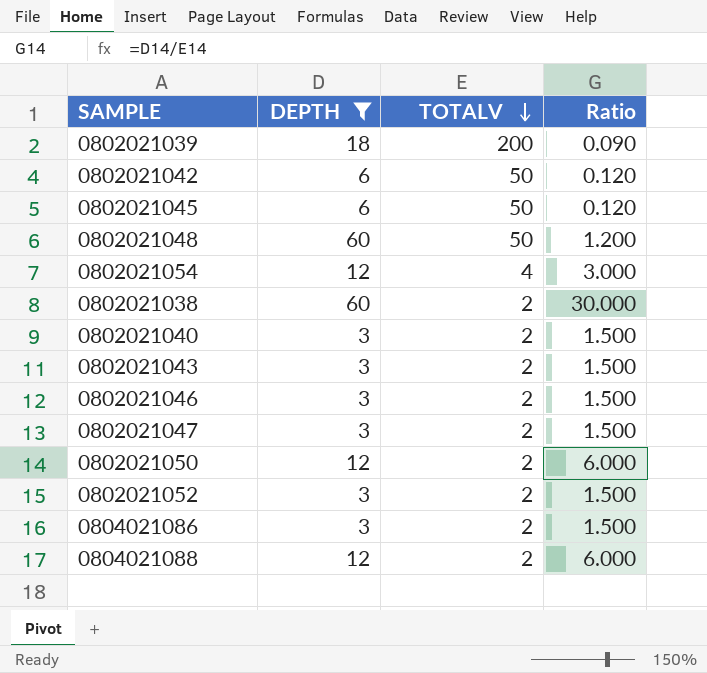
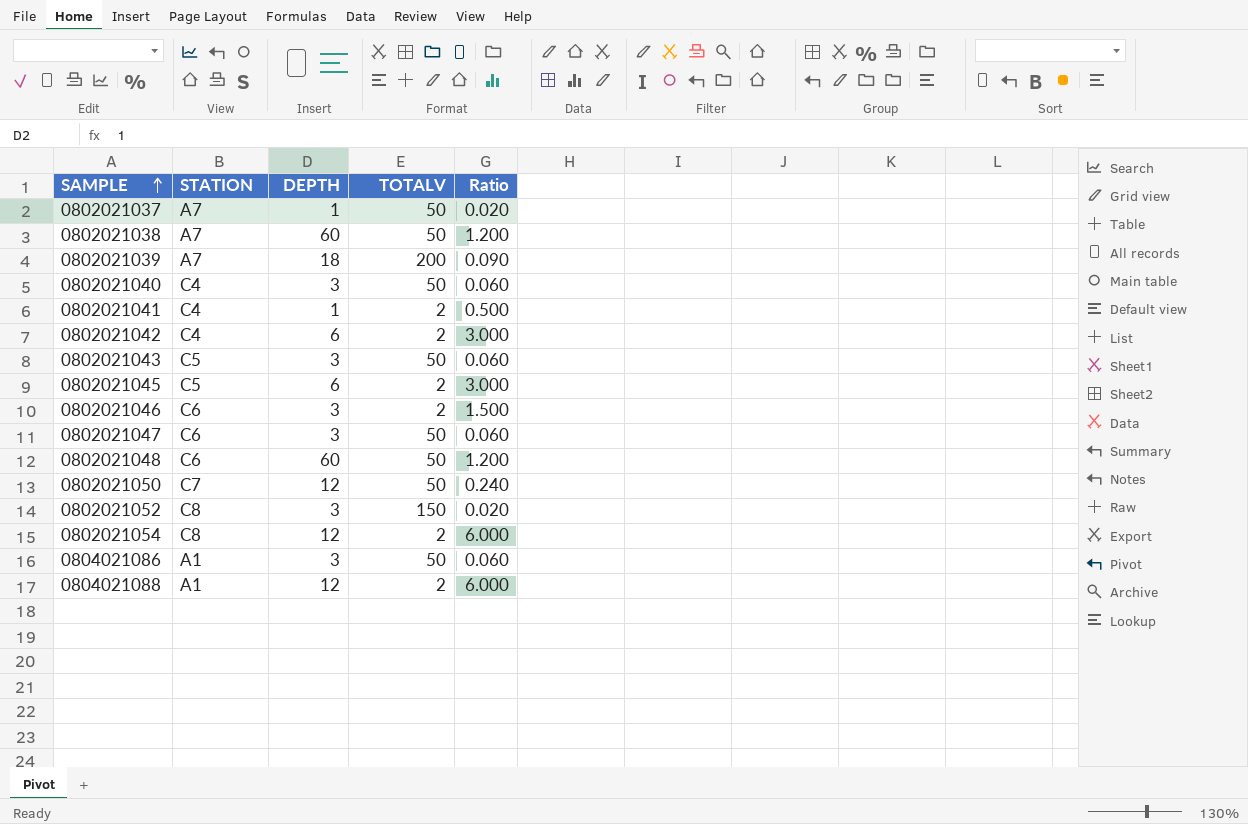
filter: DEPTH != 1 -> none
row order: TOTALV descending -> SAMPLE ascending
column STATION | position: none -> 2
0802021038 | TOTALV: 2 -> 50
0802021038 | Ratio: 30.000 -> 1.200
0802021040 | TOTALV: 2 -> 50
0802021040 | Ratio: 1.500 -> 0.060
0802021042 | TOTALV: 50 -> 2
0802021042 | Ratio: 0.120 -> 3.000
0802021043 | TOTALV: 2 -> 50
0802021043 | Ratio: 1.500 -> 0.060
0802021045 | TOTALV: 50 -> 2
0802021045 | Ratio: 0.120 -> 3.000
0802021047 | TOTALV: 2 -> 50
0802021047 | Ratio: 1.500 -> 0.060
0802021050 | TOTALV: 2 -> 50
0802021050 | Ratio: 6.000 -> 0.240
0802021052 | TOTALV: 2 -> 150
0802021052 | Ratio: 1.500 -> 0.020
0802021054 | TOTALV: 4 -> 2
0802021054 | Ratio: 3.000 -> 6.000
0804021086 | TOTALV: 2 -> 50
0804021086 | Ratio: 1.500 -> 0.060

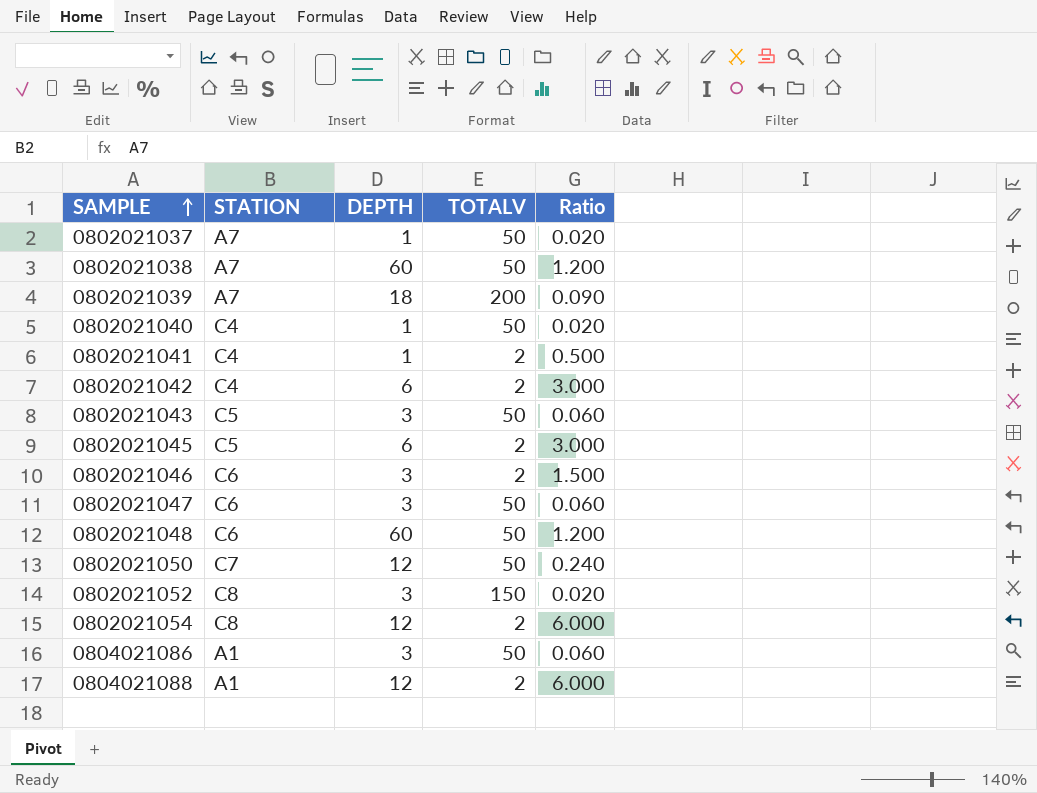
0802021040 | DEPTH: 3 -> 1
0802021040 | Ratio: 0.060 -> 0.020

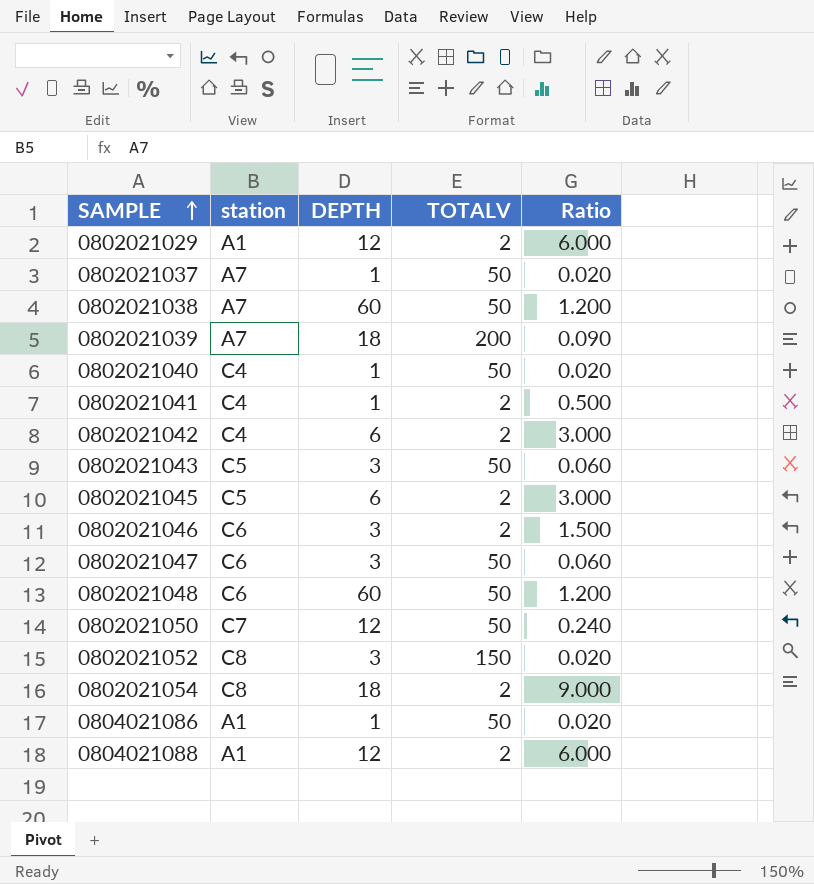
column name: STATION -> station
row 0802021029: none -> A1 | 12 | 2 | 6.000
0802021054 | DEPTH: 12 -> 18
0802021054 | Ratio: 6.000 -> 9.000
0804021086 | DEPTH: 3 -> 1
0804021086 | Ratio: 0.060 -> 0.020

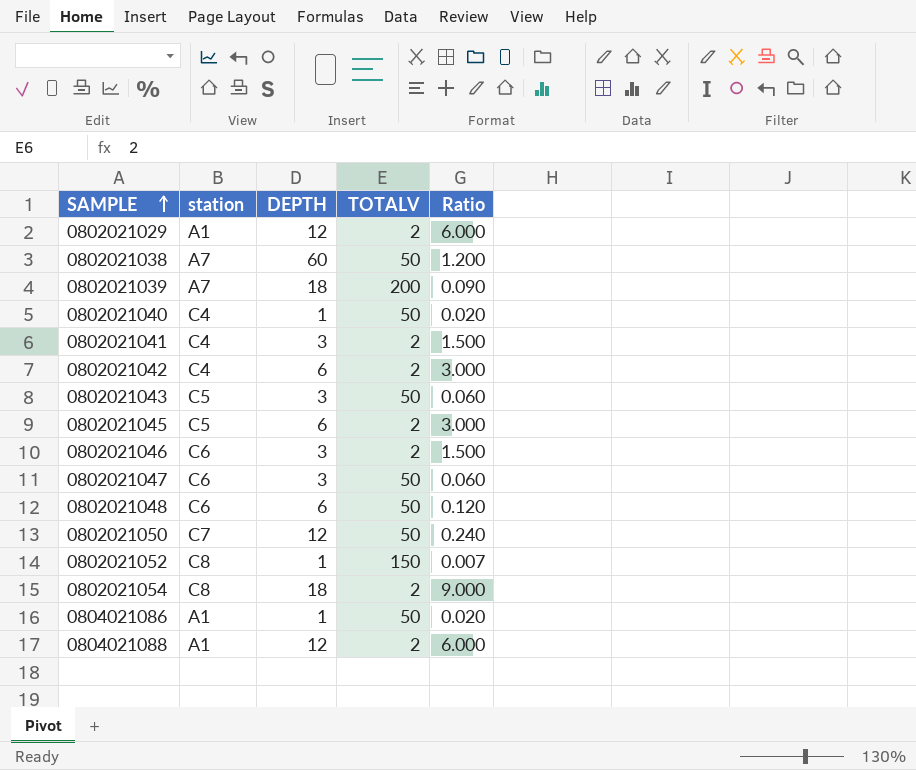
row 0802021037: A7 | 1 | 50 | 0.020 -> none
0802021041 | DEPTH: 1 -> 3
0802021041 | Ratio: 0.500 -> 1.500
0802021048 | DEPTH: 60 -> 6
0802021048 | Ratio: 1.200 -> 0.120
0802021052 | DEPTH: 3 -> 1
0802021052 | Ratio: 0.020 -> 0.007

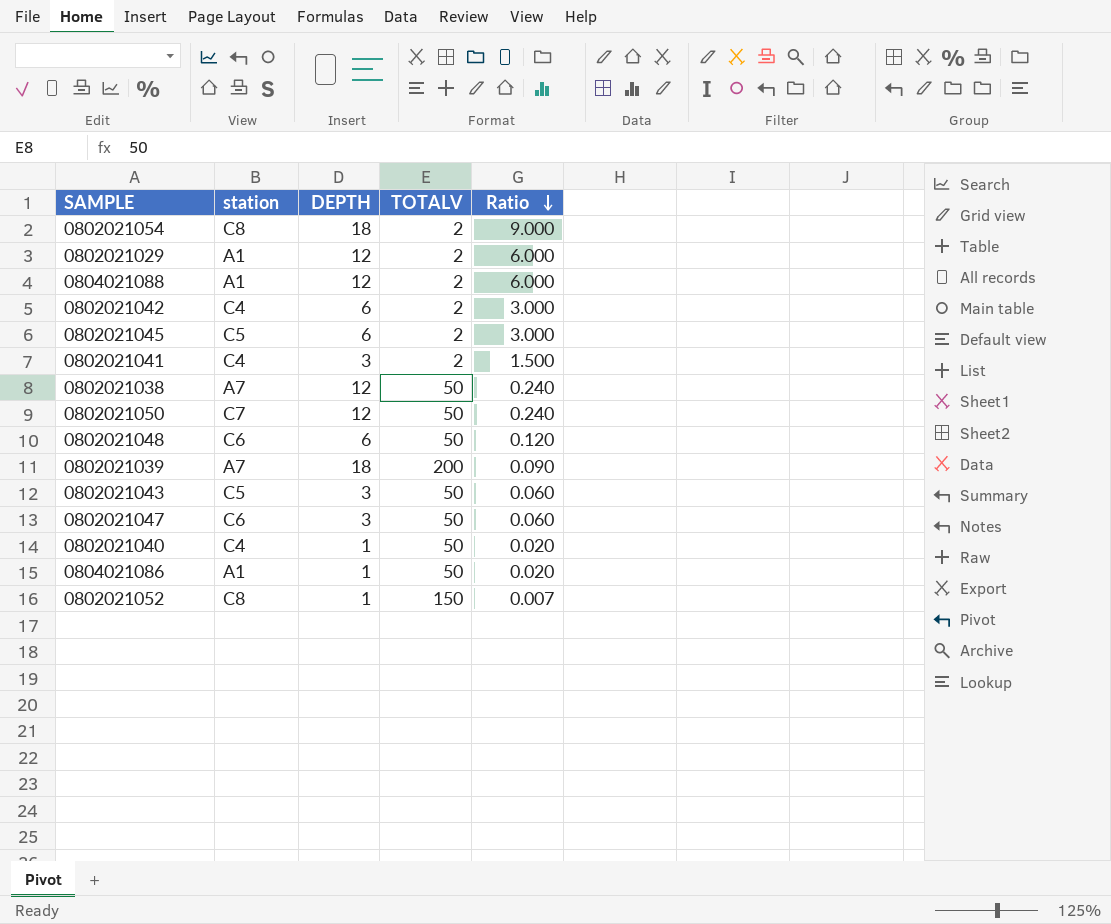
row order: SAMPLE ascending -> Ratio descending
row 0802021046: C6 | 3 | 2 | 1.500 -> none
0802021038 | DEPTH: 60 -> 12
0802021038 | Ratio: 1.200 -> 0.240

